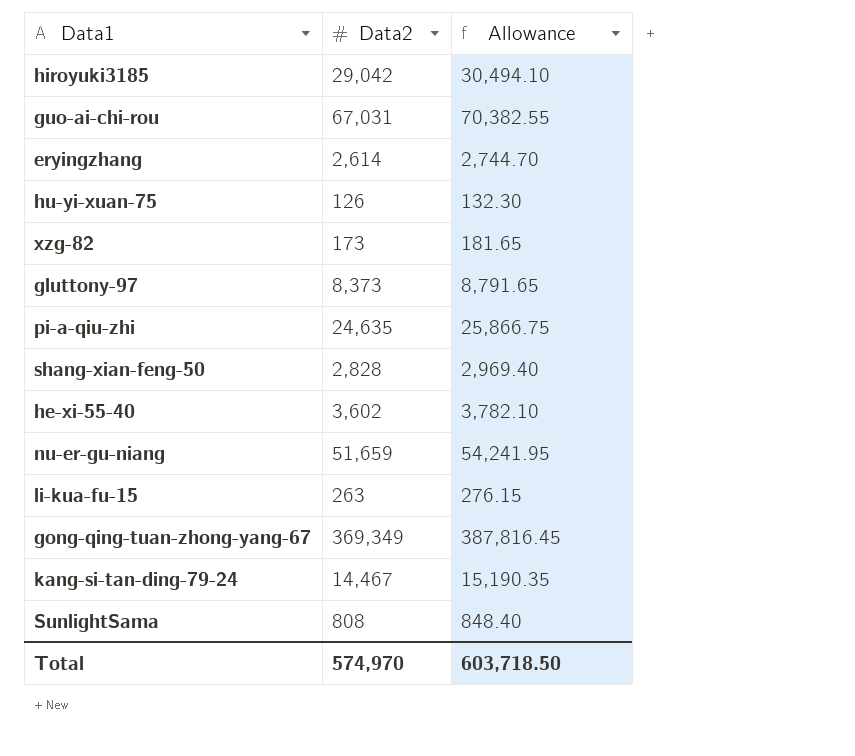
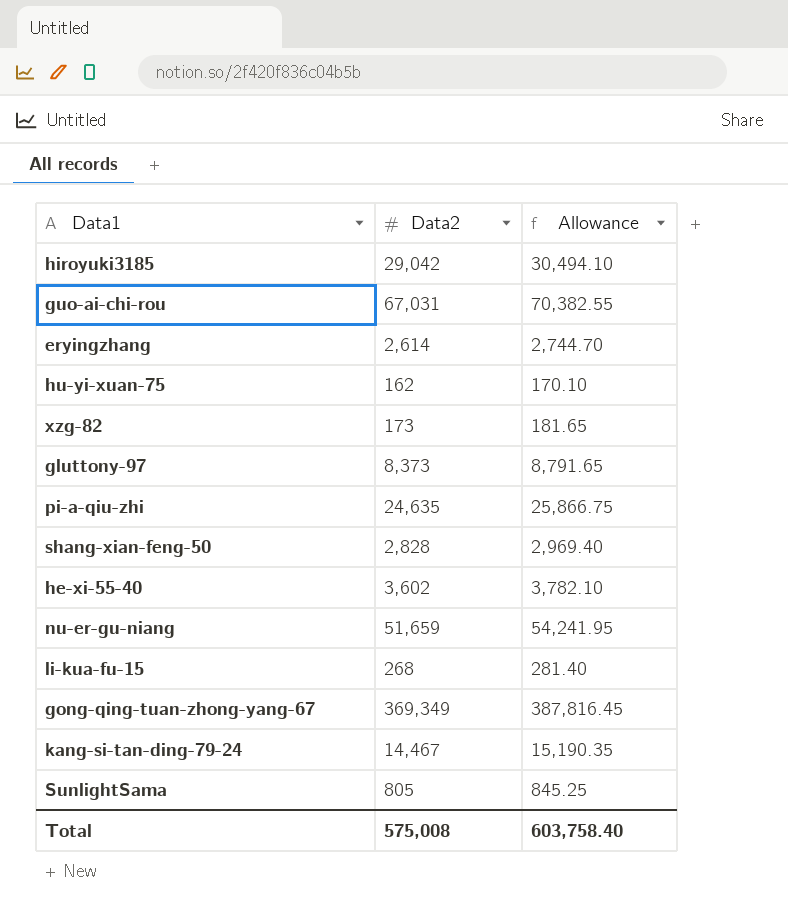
hu-yi-xuan-75 | Data2: 126 -> 162
hu-yi-xuan-75 | Allowance: 132.30 -> 170.10
li-kua-fu-15 | Data2: 263 -> 268
li-kua-fu-15 | Allowance: 276.15 -> 281.40
SunlightSama | Data2: 808 -> 805
SunlightSama | Allowance: 848.40 -> 845.25
Total | Data2: 574,970 -> 575,008
Total | Allowance: 603,718.50 -> 603,758.40

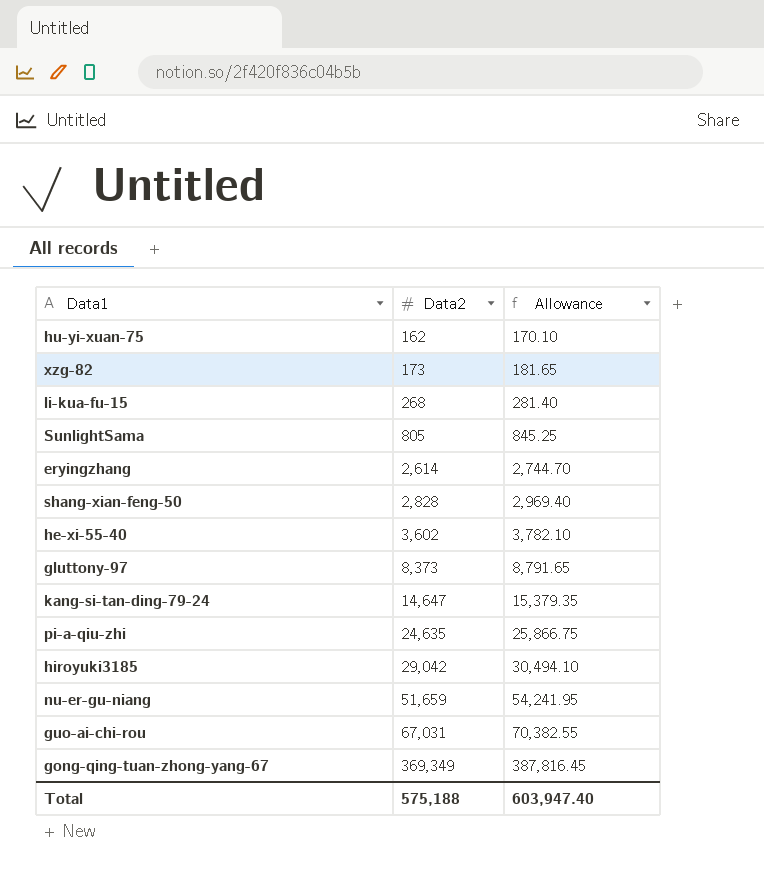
row order: none -> Data2 ascending
kang-si-tan-ding-79-24 | Data2: 14,467 -> 14,647
kang-si-tan-ding-79-24 | Allowance: 15,190.35 -> 15,379.35
Total | Data2: 575,008 -> 575,188
Total | Allowance: 603,758.40 -> 603,947.40

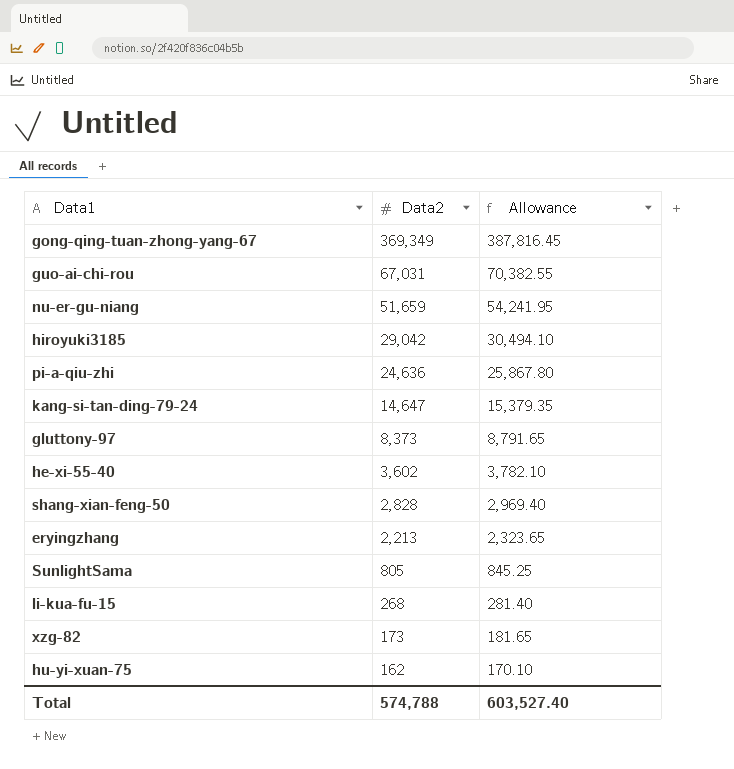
row order: Data2 ascending -> Data2 descending
pi-a-qiu-zhi | Data2: 24,635 -> 24,636
pi-a-qiu-zhi | Allowance: 25,866.75 -> 25,867.80
eryingzhang | Data2: 2,614 -> 2,213
eryingzhang | Allowance: 2,744.70 -> 2,323.65
Total | Data2: 575,188 -> 574,788
Total | Allowance: 603,947.40 -> 603,527.40

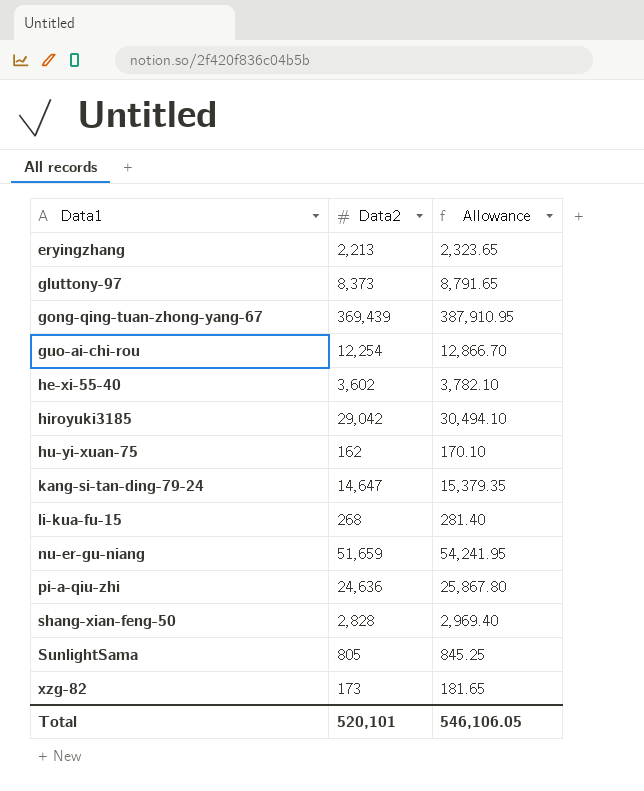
row order: Data2 descending -> Data1 ascending
gong-qing-tuan-zhong-yang-67 | Data2: 369,349 -> 369,439
gong-qing-tuan-zhong-yang-67 | Allowance: 387,816.45 -> 387,910.95
guo-ai-chi-rou | Data2: 67,031 -> 12,254
guo-ai-chi-rou | Allowance: 70,382.55 -> 12,866.70
Total | Data2: 574,788 -> 520,101
Total | Allowance: 603,527.40 -> 546,106.05

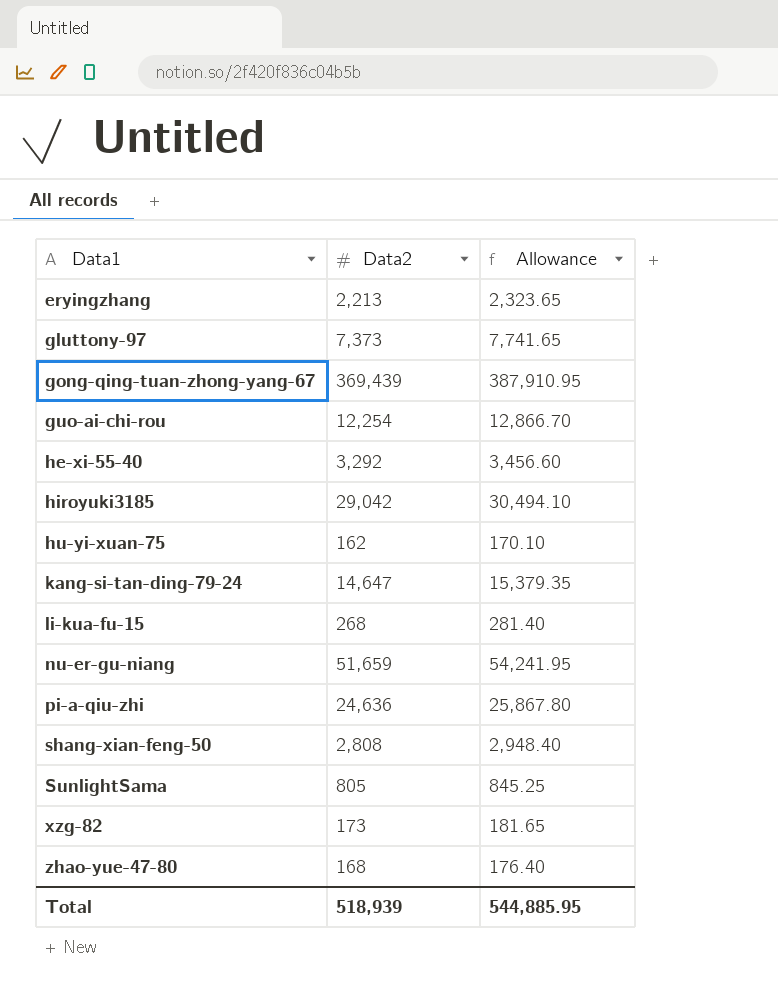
gluttony-97 | Data2: 8,373 -> 7,373
gluttony-97 | Allowance: 8,791.65 -> 7,741.65
he-xi-55-40 | Data2: 3,602 -> 3,292
he-xi-55-40 | Allowance: 3,782.10 -> 3,456.60
shang-xian-feng-50 | Data2: 2,828 -> 2,808
shang-xian-feng-50 | Allowance: 2,969.40 -> 2,948.40
row zhao-yue-47-80: none -> 168 | 176.40
Total | Data2: 520,101 -> 518,939
Total | Allowance: 546,106.05 -> 544,885.95

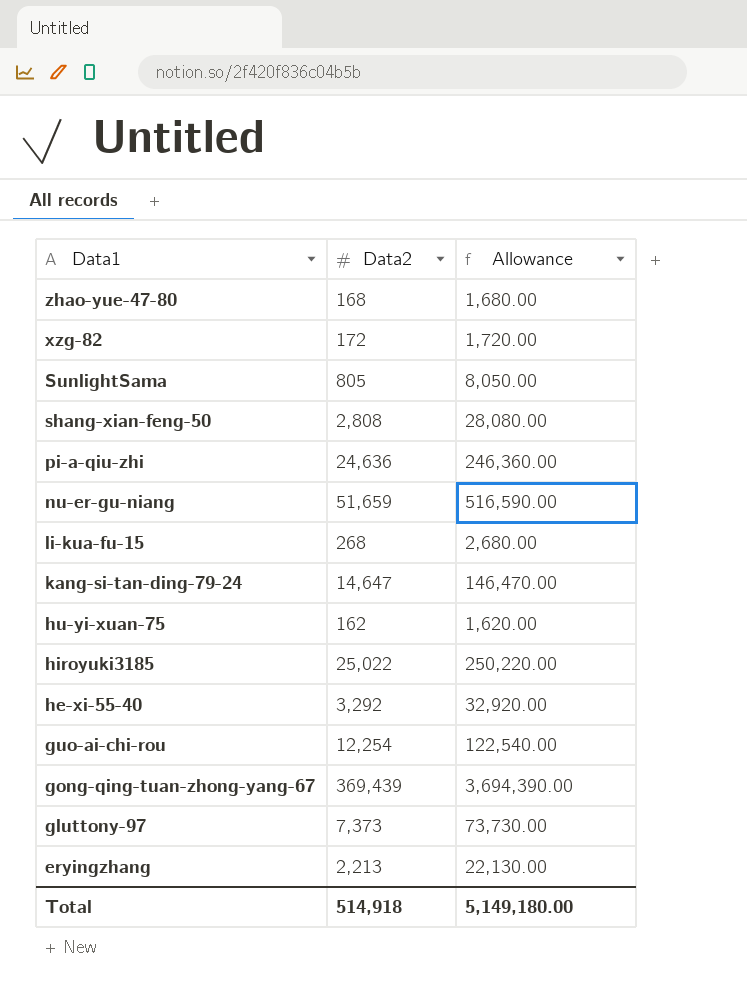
row order: Data1 ascending -> Data1 descending
column Allowance | formula: [Data2] * 1.05 -> [Data2] * 10
xzg-82 | Data2: 173 -> 172
hiroyuki3185 | Data2: 29,042 -> 25,022
Total | Data2: 518,939 -> 514,918
Total | Allowance: 544,885.95 -> 5,149,180.00

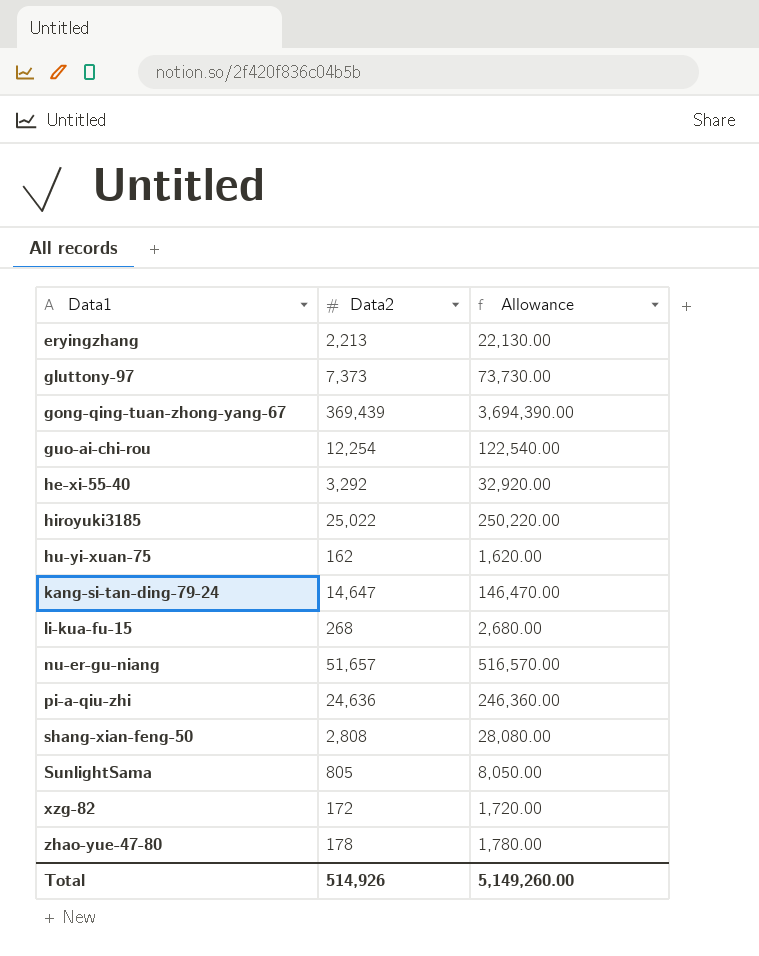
row order: Data1 descending -> Data1 ascending
nu-er-gu-niang | Data2: 51,659 -> 51,657
nu-er-gu-niang | Allowance: 516,590.00 -> 516,570.00
zhao-yue-47-80 | Data2: 168 -> 178
zhao-yue-47-80 | Allowance: 1,680.00 -> 1,780.00
Total | Data2: 514,918 -> 514,926
Total | Allowance: 5,149,180.00 -> 5,149,260.00

